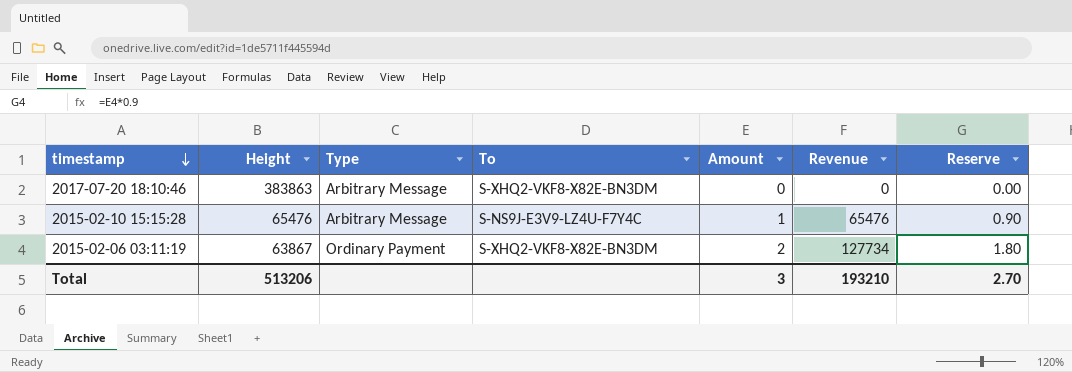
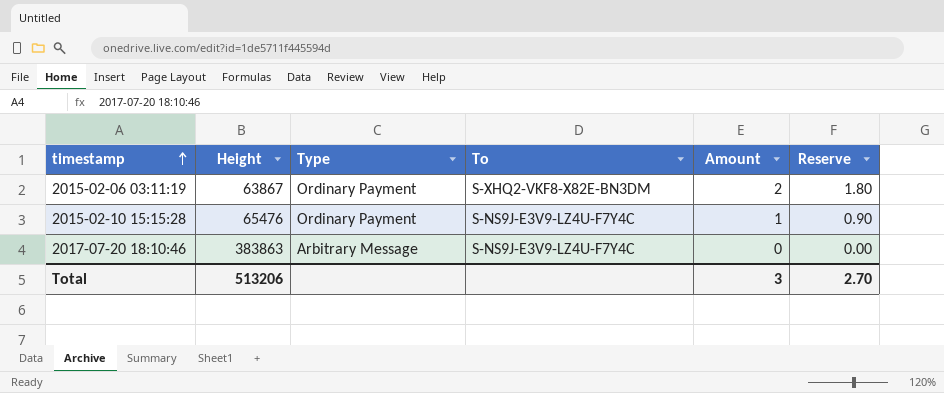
row order: timestamp descending -> timestamp ascending
column Revenue | formula: [Height] * [Amount] -> none
2015-02-10 15:15:28 | Type: Arbitrary Message -> Ordinary Payment
2017-07-20 18:10:46 | To: S-XHQ2-VKF8-X82E-BN3DM -> S-NS9J-E3V9-LZ4U-F7Y4C

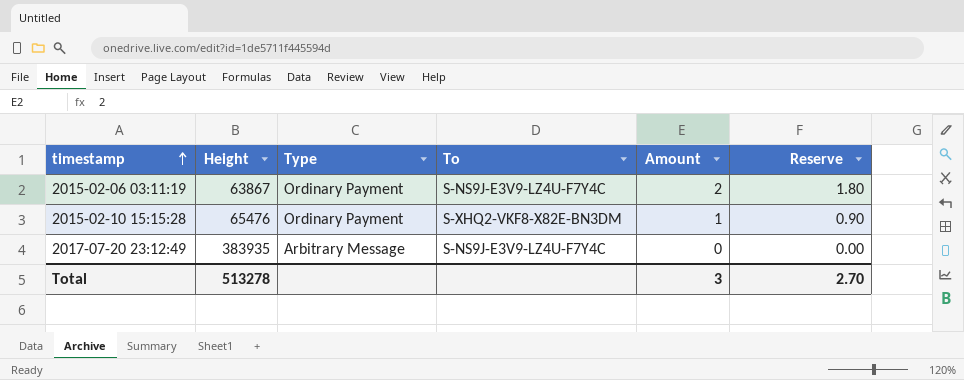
row 2017-07-20 18:10:46: 383863 | Arbitrary Message | S-NS9J-E3V9-LZ4U-F7Y4C | 0 | 0.00 -> none
2015-02-06 03:11:19 | To: S-XHQ2-VKF8-X82E-BN3DM -> S-NS9J-E3V9-LZ4U-F7Y4C
2015-02-10 15:15:28 | To: S-NS9J-E3V9-LZ4U-F7Y4C -> S-XHQ2-VKF8-X82E-BN3DM
row 2017-07-20 23:12:49: none -> 383935 | Arbitrary Message | S-NS9J-E3V9-LZ4U-F7Y4C | 0 | 0.00
Total | Height: 513206 -> 513278

